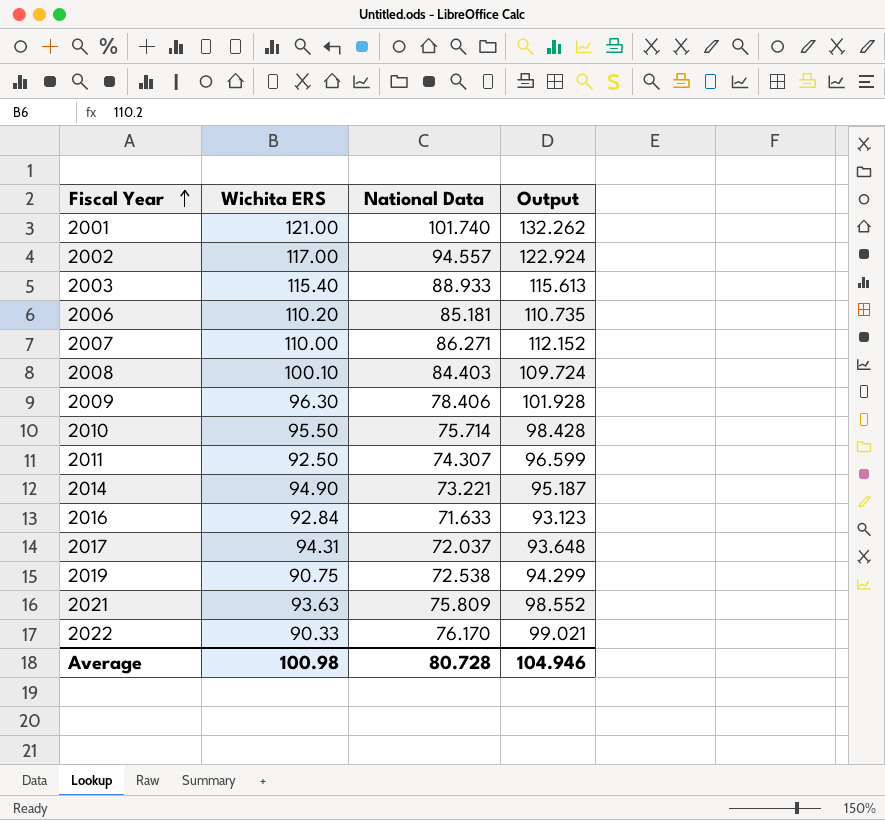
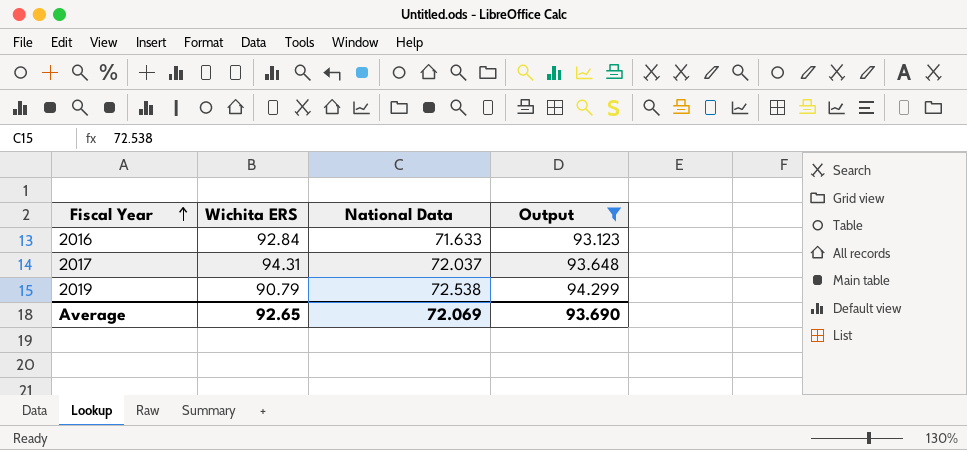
filter: none -> Output <= 94.299
2019 | Wichita ERS: 90.75 -> 90.79
Average | Wichita ERS: 100.98 -> 92.65
Average | National Data: 80.728 -> 72.069
Average | Output: 104.946 -> 93.690

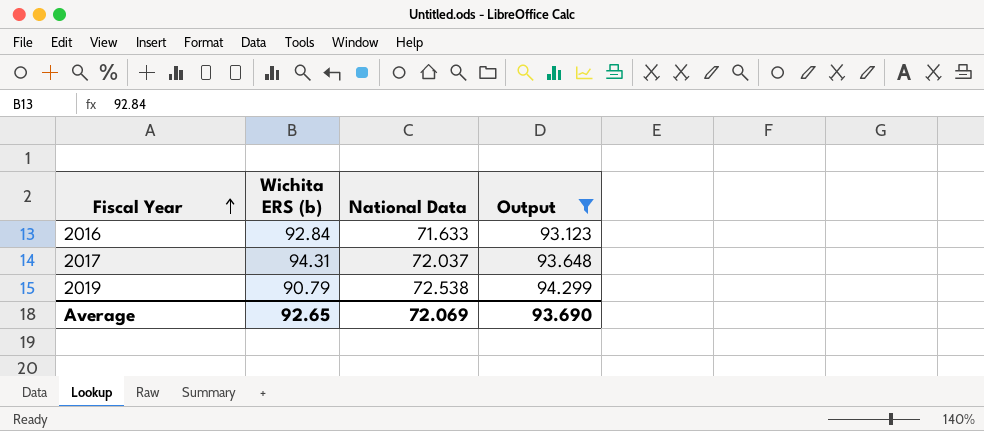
column name: Wichita ERS -> Wichita ERS (b)

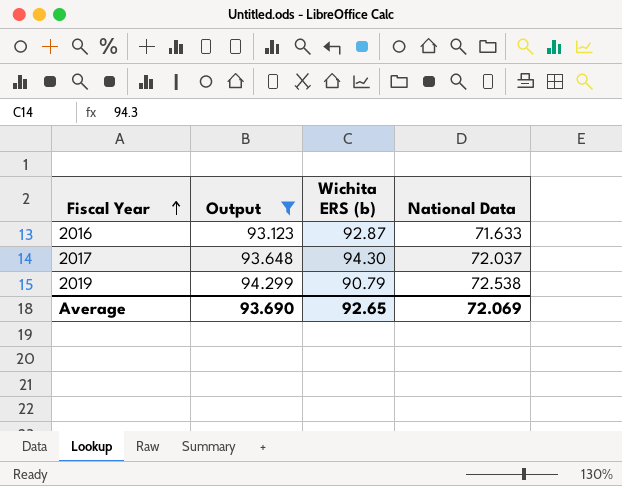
column Output | position: 4 -> 2
2016 | Wichita ERS (b): 92.84 -> 92.87
2017 | Wichita ERS (b): 94.31 -> 94.30

